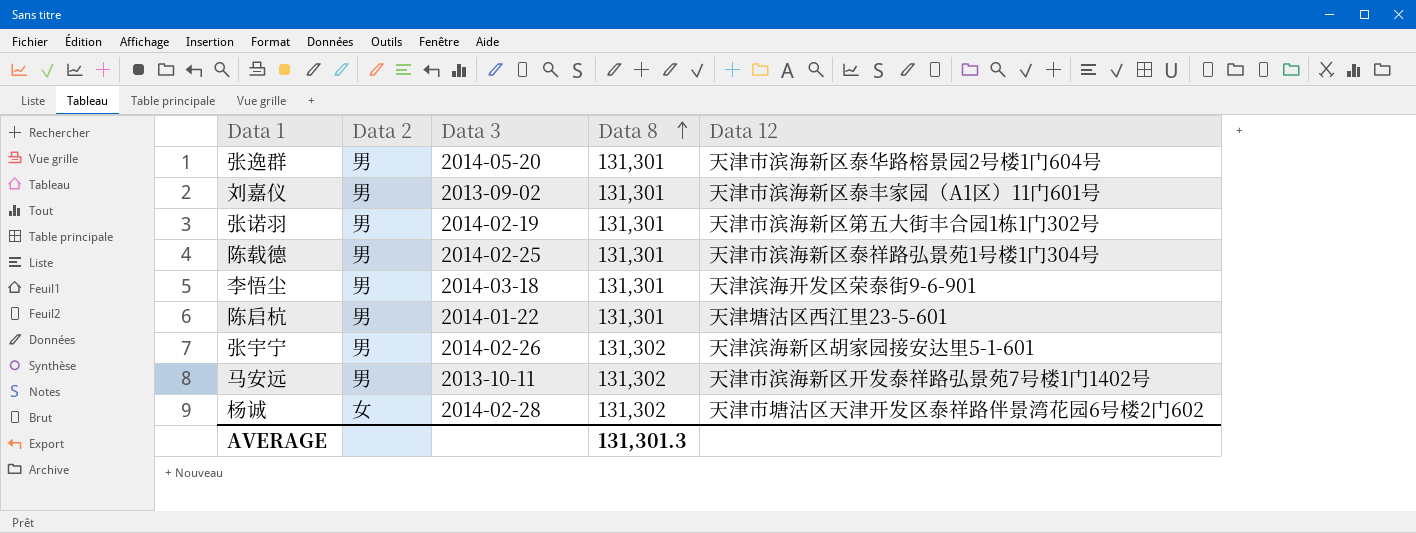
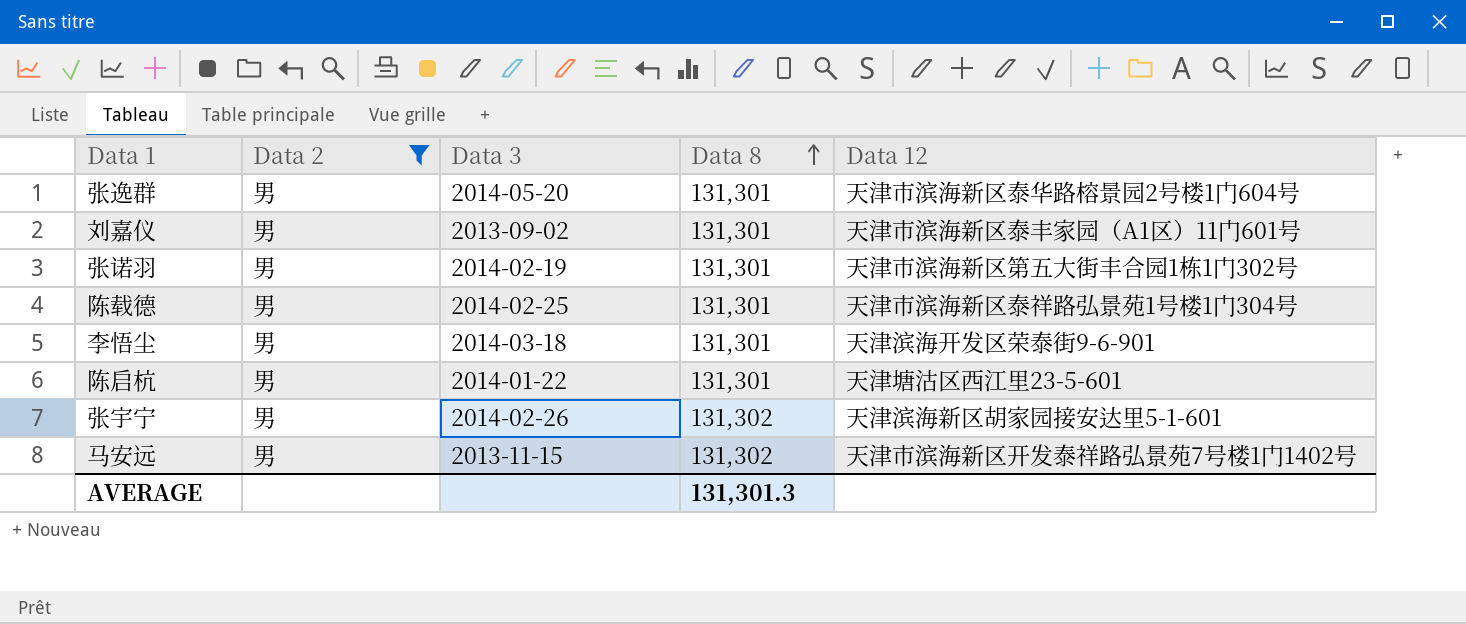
filter: none -> Data 2 = 男
马安远 | Data 3: 2013-10-11 -> 2013-11-15

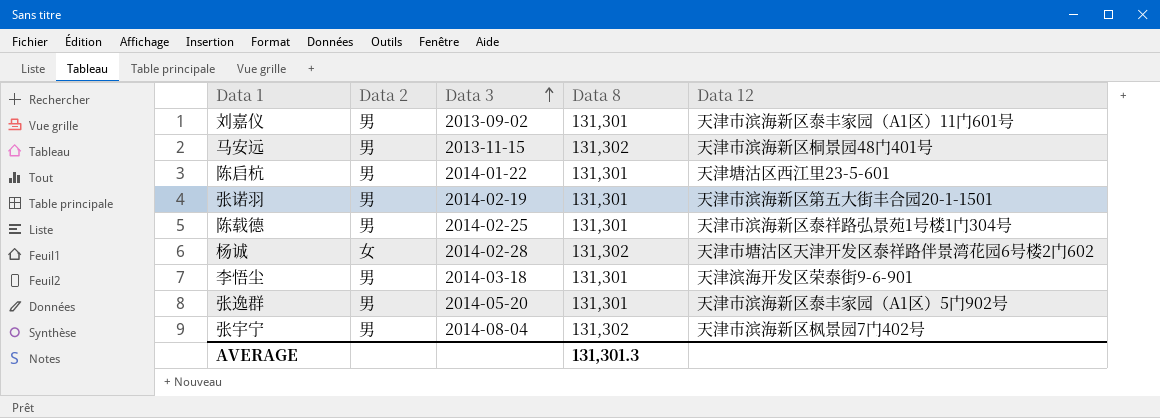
filter: Data 2 = 男 -> none
row order: Data 8 ascending -> Data 3 ascending
马安远 | Data 12: 天津市滨海新区开发泰祥路弘景苑7号楼1门1402号 -> 天津市滨海新区桐景园48门401号
张诺羽 | Data 12: 天津市滨海新区第五大街丰合园1栋1门302号 -> 天津市滨海新区第五大街丰合园20-1-1501
张逸群 | Data 12: 天津市滨海新区泰华路榕景园2号楼1门604号 -> 天津市滨海新区泰丰家园（A1区）5门902号
张宇宁 | Data 3: 2014-02-26 -> 2014-08-04
张宇宁 | Data 12: 天津滨海新区胡家园接安达里5-1-601 -> 天津市滨海新区枫景园7门402号

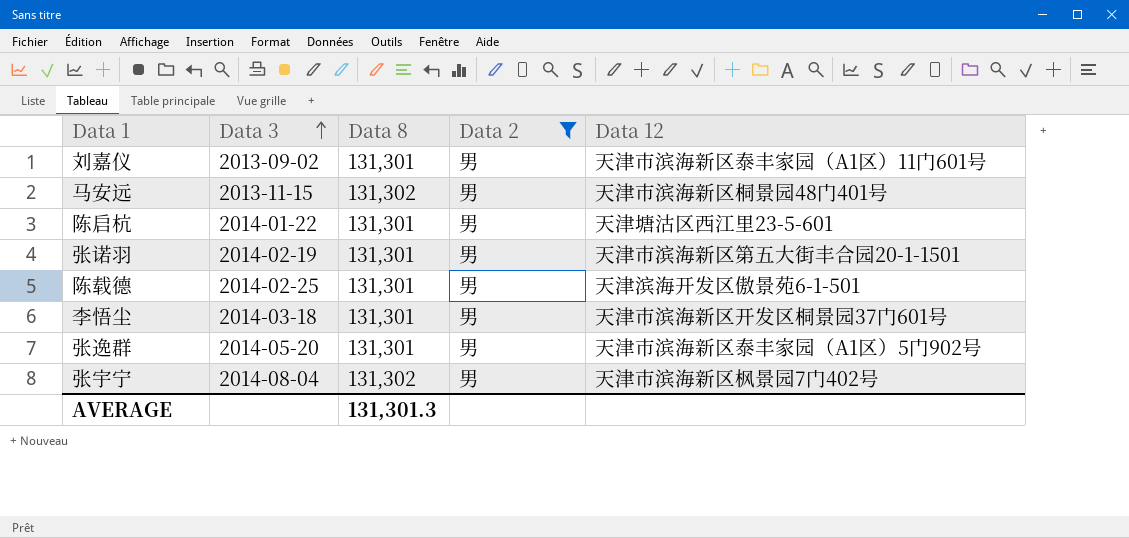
filter: none -> Data 2 = 男
column Data 2 | position: 2 -> 4
陈载德 | Data 12: 天津市滨海新区泰祥路弘景苑1号楼1门304号 -> 天津滨海开发区傲景苑6-1-501
李悟尘 | Data 12: 天津滨海开发区荣泰街9-6-901 -> 天津市滨海新区开发区桐景园37门601号

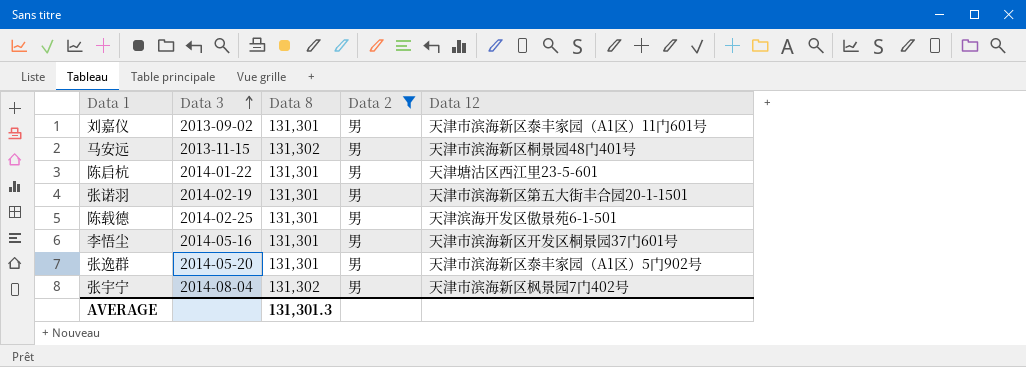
李悟尘 | Data 3: 2014-03-18 -> 2014-05-16

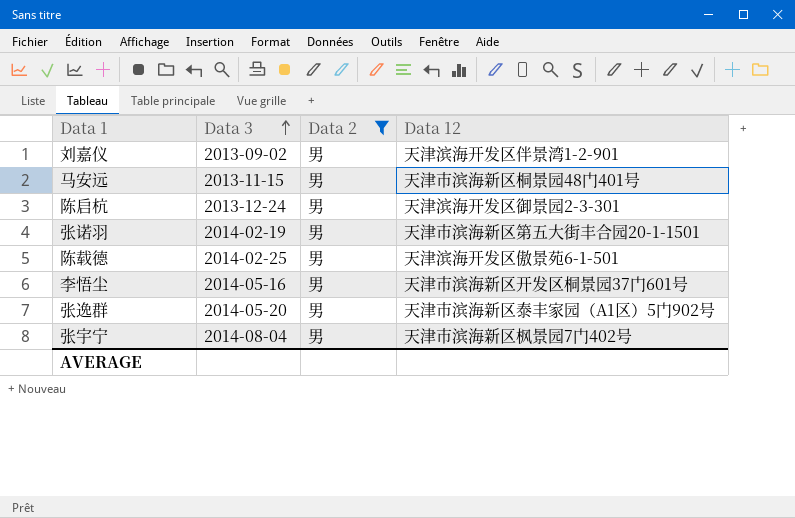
column Data 8 | position: 3 -> none
刘嘉仪 | Data 12: 天津市滨海新区泰丰家园（A1区）11门601号 -> 天津滨海开发区伴景湾1-2-901
陈启杭 | Data 3: 2014-01-22 -> 2013-12-24
陈启杭 | Data 12: 天津塘沽区西江里23-5-601 -> 天津滨海开发区御景园2-3-301

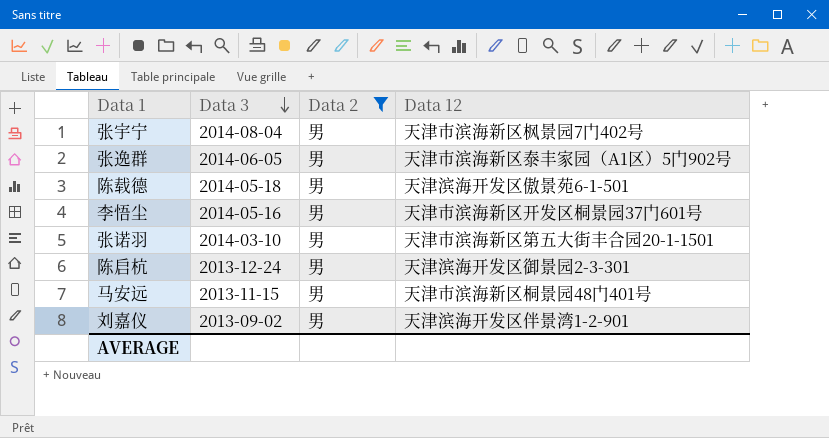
row order: Data 3 ascending -> Data 3 descending
张逸群 | Data 3: 2014-05-20 -> 2014-06-05
陈载德 | Data 3: 2014-02-25 -> 2014-05-18
张诺羽 | Data 3: 2014-02-19 -> 2014-03-10

